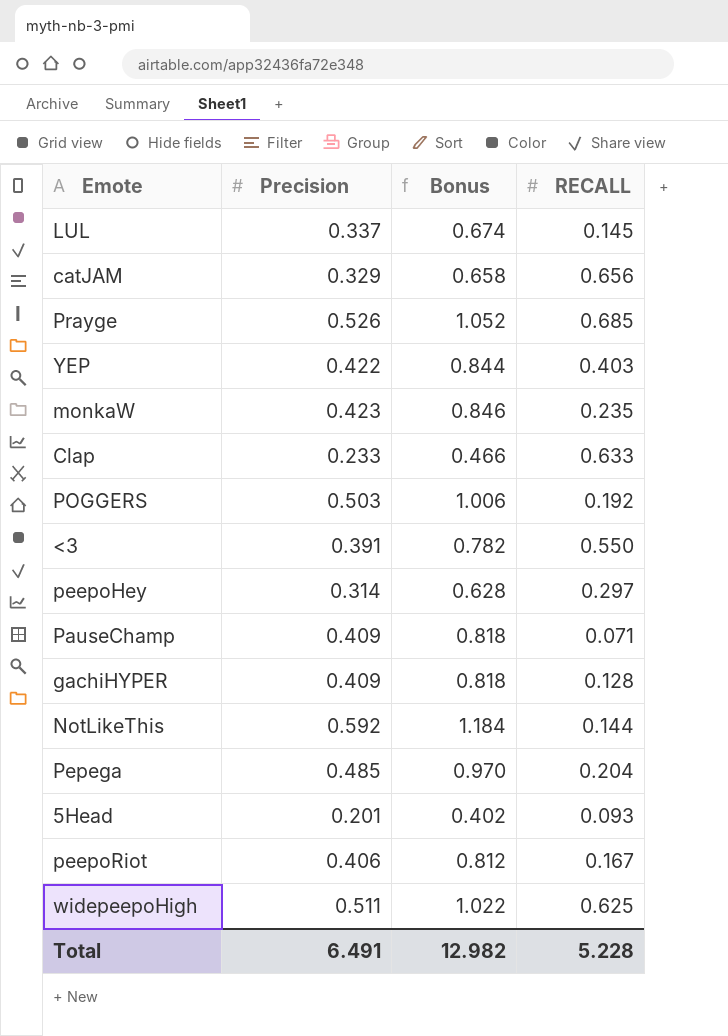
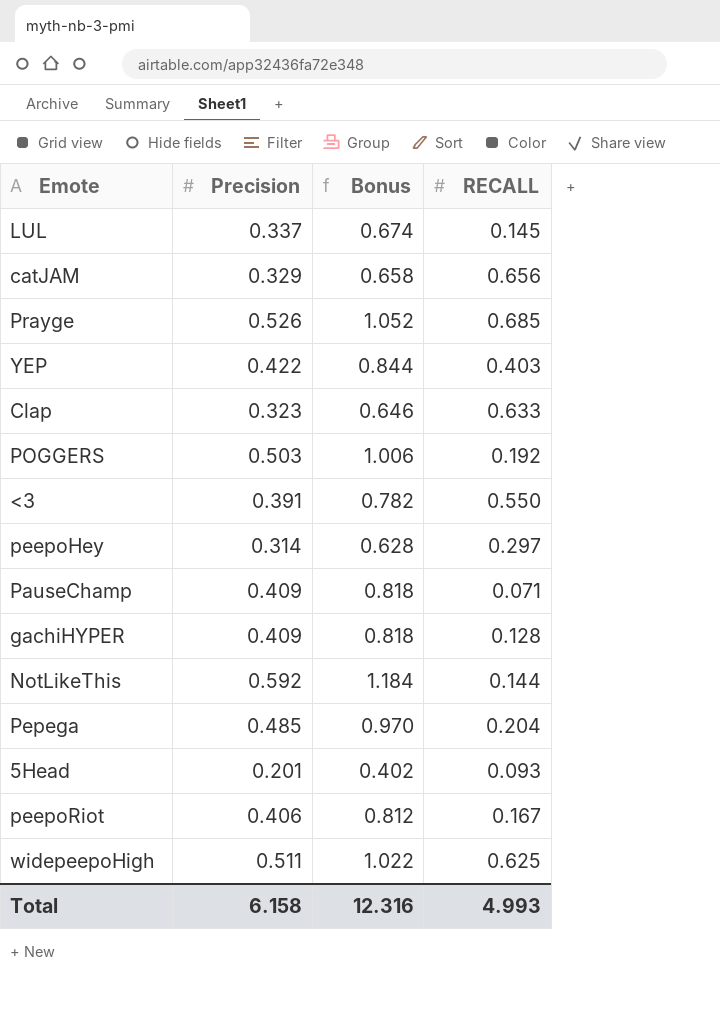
row monkaW: 0.423 | 0.846 | 0.235 -> none
Clap | Precision: 0.233 -> 0.323
Clap | Bonus: 0.466 -> 0.646
Total | Precision: 6.491 -> 6.158
Total | Bonus: 12.982 -> 12.316
Total | RECALL: 5.228 -> 4.993

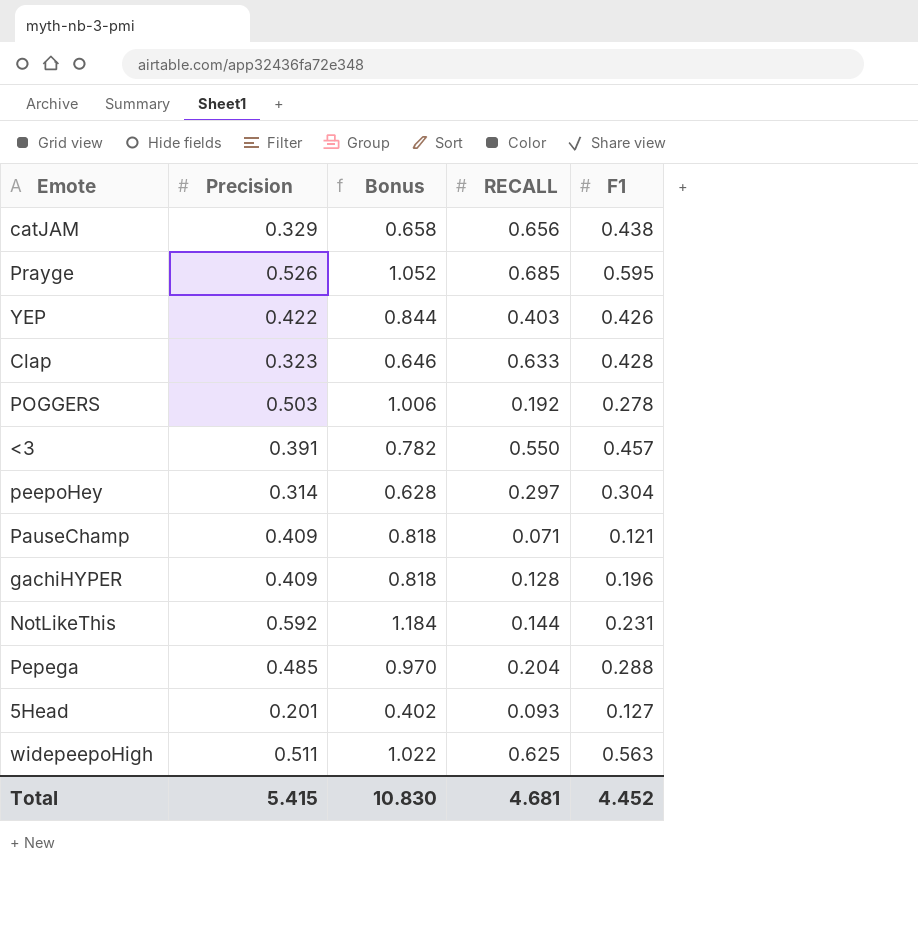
column F1 | position: none -> 5
row LUL: 0.337 | 0.674 | 0.145 -> none
row peepoRiot: 0.406 | 0.812 | 0.167 -> none
Total | Precision: 6.158 -> 5.415
Total | Bonus: 12.316 -> 10.830
Total | RECALL: 4.993 -> 4.681

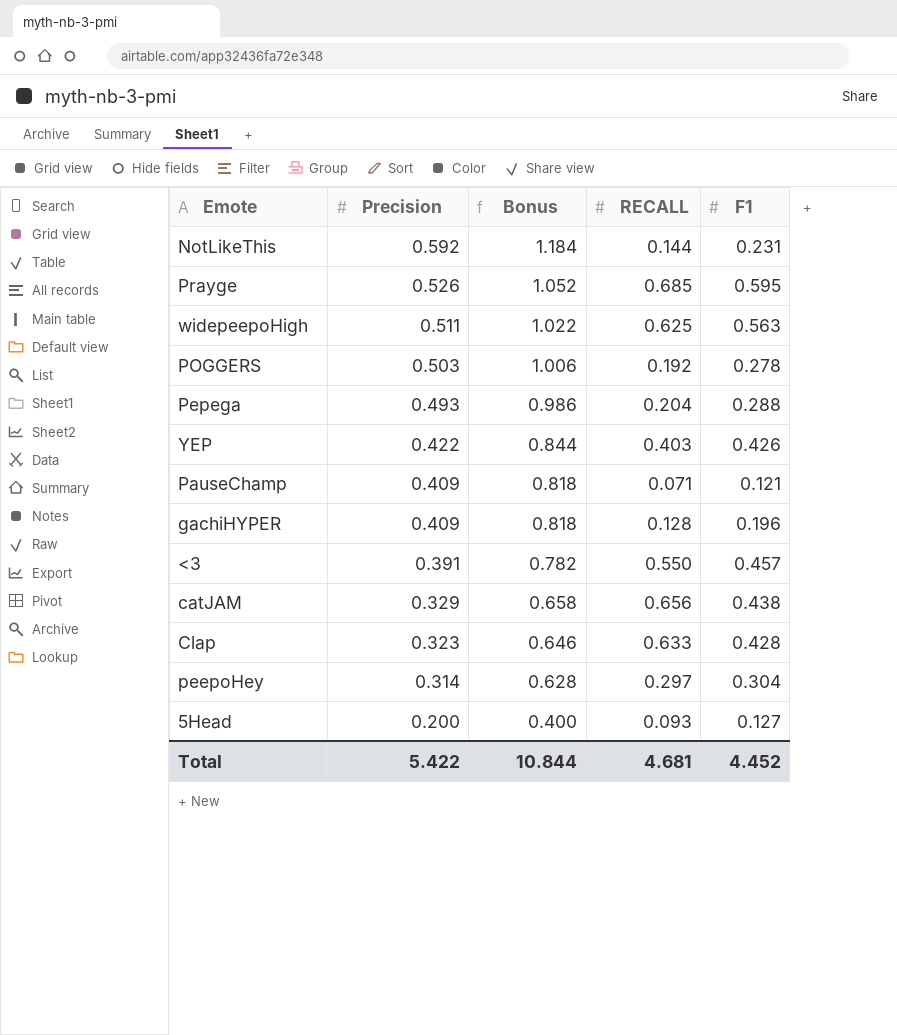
row order: none -> Precision descending
Pepega | Precision: 0.485 -> 0.493
Pepega | Bonus: 0.970 -> 0.986
5Head | Precision: 0.201 -> 0.200
5Head | Bonus: 0.402 -> 0.400
Total | Precision: 5.415 -> 5.422
Total | Bonus: 10.830 -> 10.844

